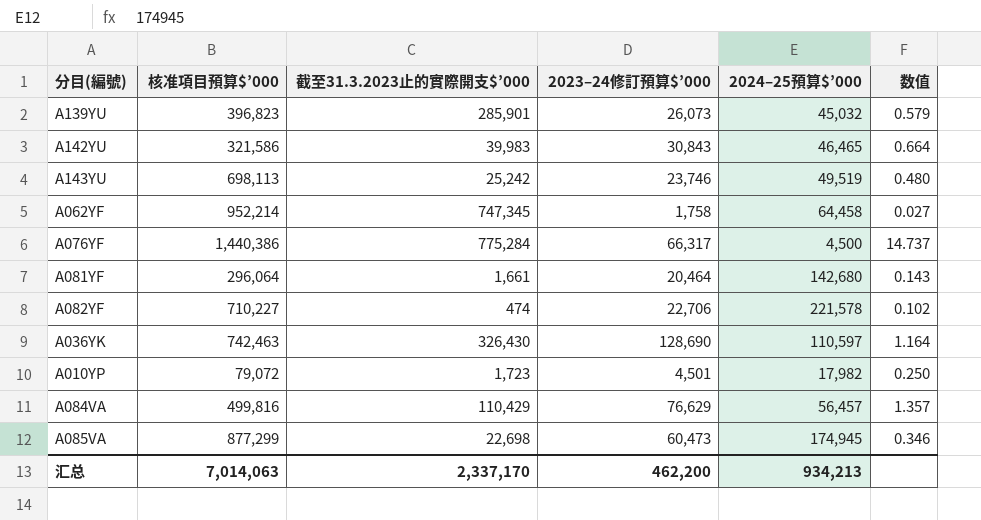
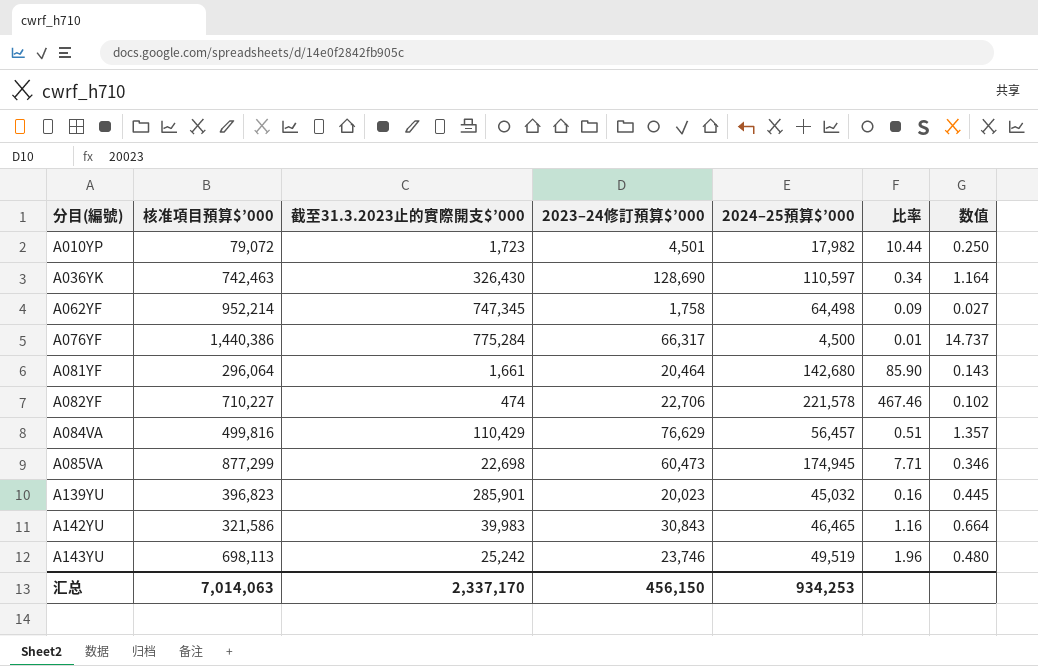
row order: none -> 分目(編號) ascending
column 比率 | formula: none -> [2024–25預算$’000] / [截至31.3.2023止的實際開支$’000]
A062YF | 2024–25預算$’000: 64,458 -> 64,498
A139YU | 2023–24修訂預算$’000: 26,073 -> 20,023
A139YU | 数值: 0.579 -> 0.445
汇总 | 2023–24修訂預算$’000: 462,200 -> 456,150
汇总 | 2024–25預算$’000: 934,213 -> 934,253

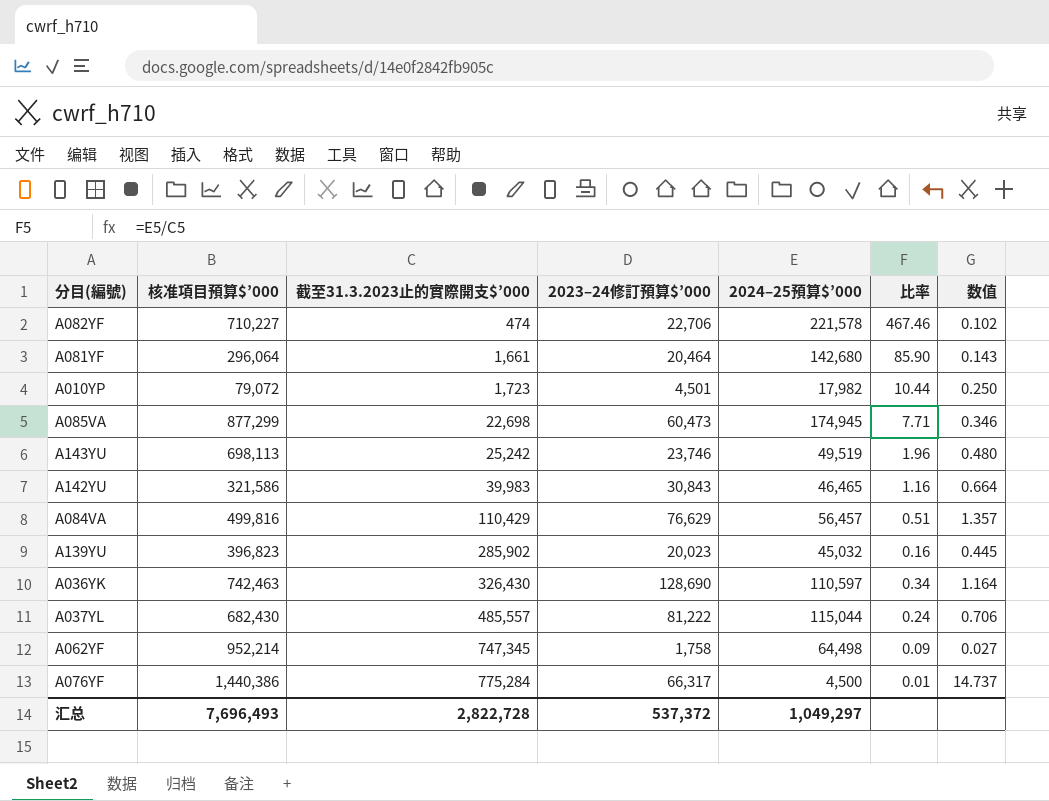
row order: 分目(編號) ascending -> 截至31.3.2023止的實際開支$’000 ascending
A139YU | 截至31.3.2023止的實際開支$’000: 285,901 -> 285,902
row A037YL: none -> 682,430 | 485,557 | 81,222 | 115,044 | 0.24 | 0.706
汇总 | 核准項目預算$’000: 7,014,063 -> 7,696,493
汇总 | 截至31.3.2023止的實際開支$’000: 2,337,170 -> 2,822,728
汇总 | 2023–24修訂預算$’000: 456,150 -> 537,372
汇总 | 2024–25預算$’000: 934,253 -> 1,049,297

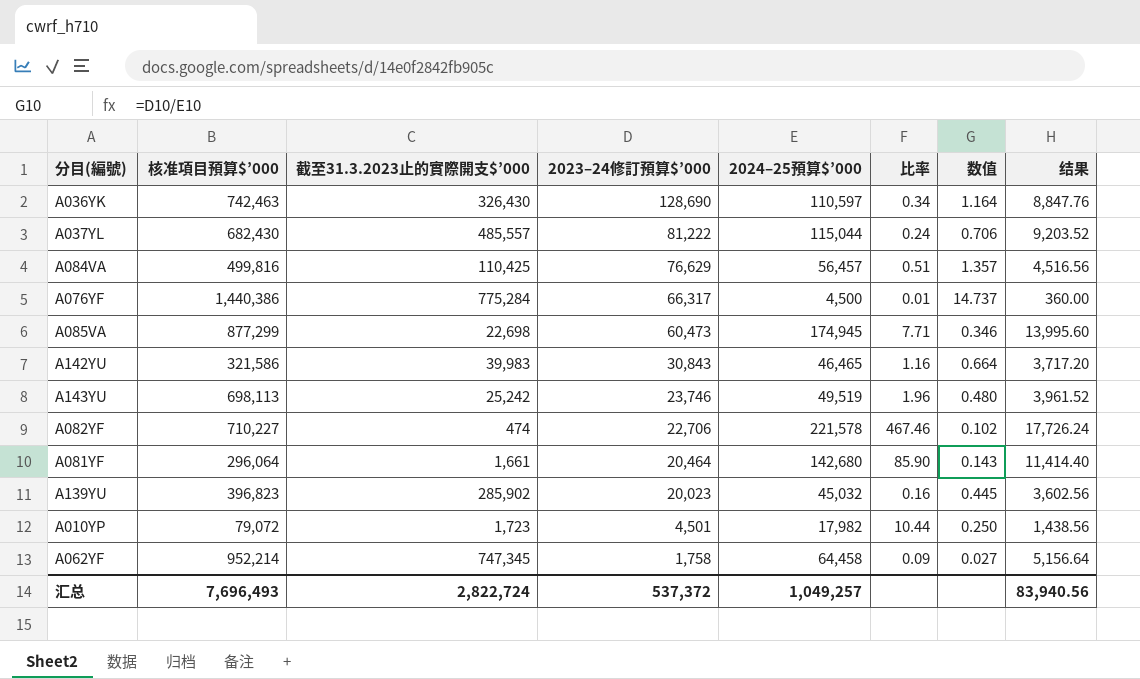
row order: 截至31.3.2023止的實際開支$’000 ascending -> 2023–24修訂預算$’000 descending
column 结果 | formula: none -> [2024–25預算$’000] * 0.08
A084VA | 截至31.3.2023止的實際開支$’000: 110,429 -> 110,425
A062YF | 2024–25預算$’000: 64,498 -> 64,458
汇总 | 截至31.3.2023止的實際開支$’000: 2,822,728 -> 2,822,724
汇总 | 2024–25預算$’000: 1,049,297 -> 1,049,257

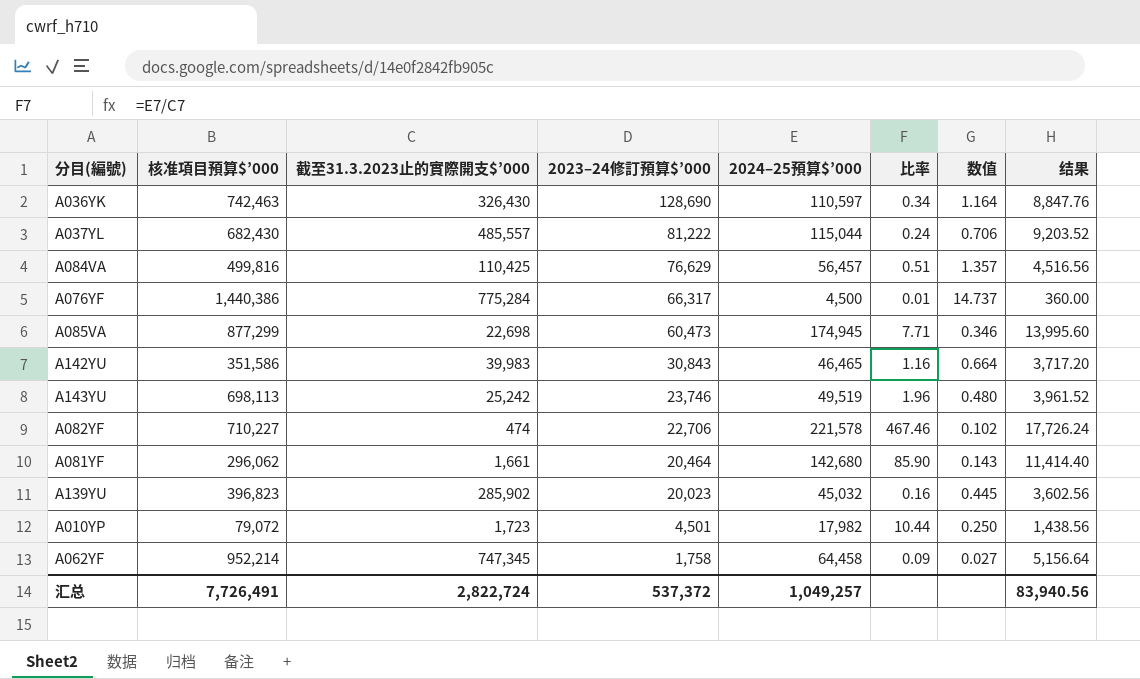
A142YU | 核准項目預算$’000: 321,586 -> 351,586
A081YF | 核准項目預算$’000: 296,064 -> 296,062
汇总 | 核准項目預算$’000: 7,696,493 -> 7,726,491

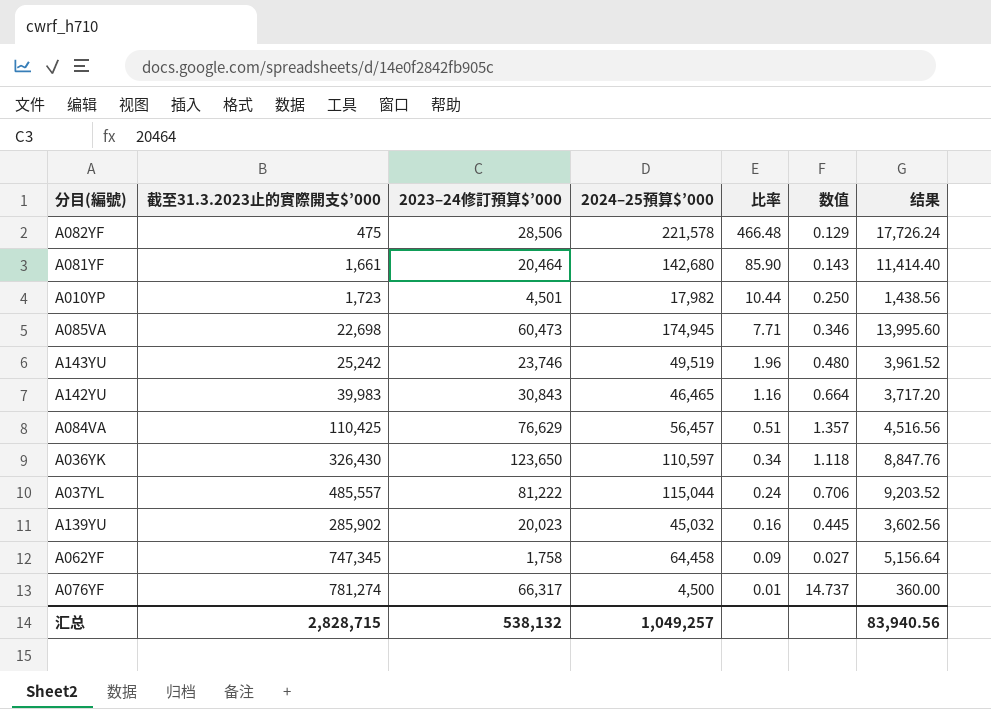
row order: 2023–24修訂預算$’000 descending -> 比率 descending
column 核准項目預算$’000 | position: 2 -> none
A082YF | 截至31.3.2023止的實際開支$’000: 474 -> 475
A082YF | 2023–24修訂預算$’000: 22,706 -> 28,506
A082YF | 比率: 467.46 -> 466.48
A082YF | 数值: 0.102 -> 0.129
A036YK | 2023–24修訂預算$’000: 128,690 -> 123,650
A036YK | 数值: 1.164 -> 1.118
A076YF | 截至31.3.2023止的實際開支$’000: 775,284 -> 781,274
汇总 | 截至31.3.2023止的實際開支$’000: 2,822,724 -> 2,828,715
汇总 | 2023–24修訂預算$’000: 537,372 -> 538,132

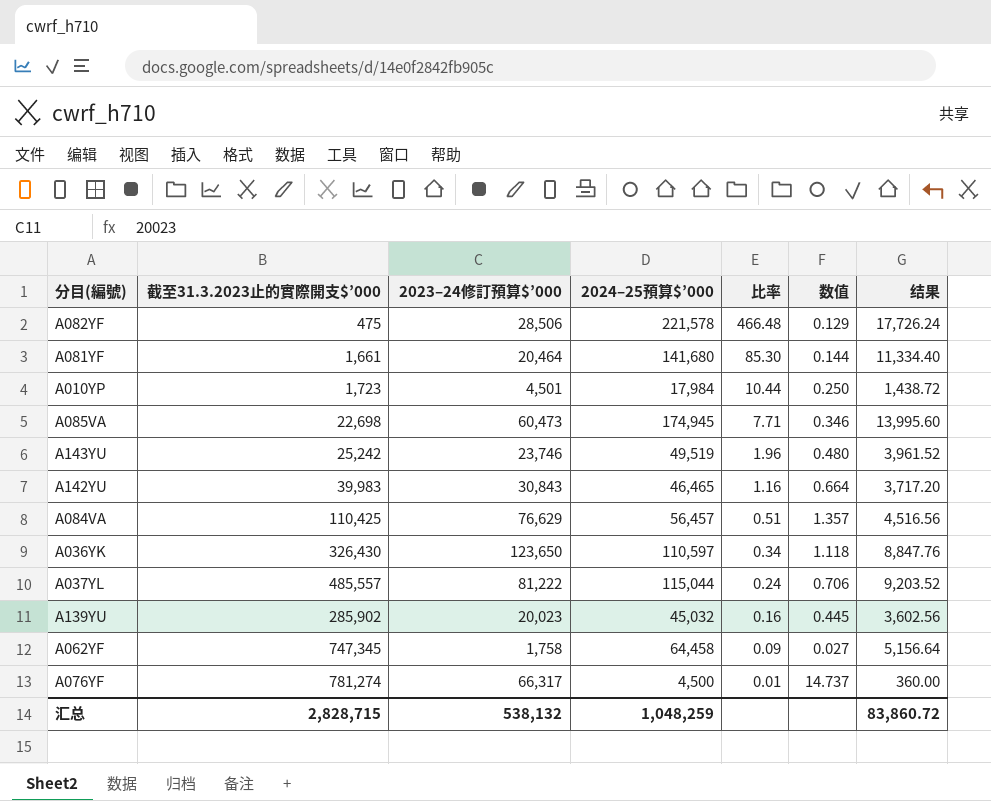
A081YF | 2024–25預算$’000: 142,680 -> 141,680
A081YF | 比率: 85.90 -> 85.30
A081YF | 数值: 0.143 -> 0.144
A081YF | 结果: 11,414.40 -> 11,334.40
A010YP | 2024–25預算$’000: 17,982 -> 17,984
A010YP | 结果: 1,438.56 -> 1,438.72
汇总 | 2024–25預算$’000: 1,049,257 -> 1,048,259
汇总 | 结果: 83,940.56 -> 83,860.72

